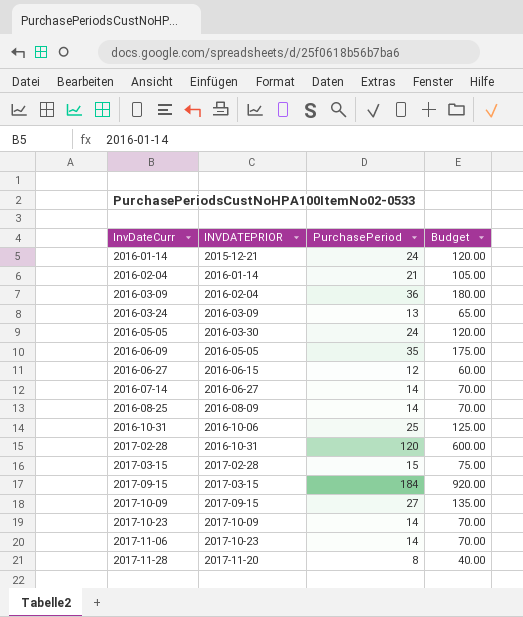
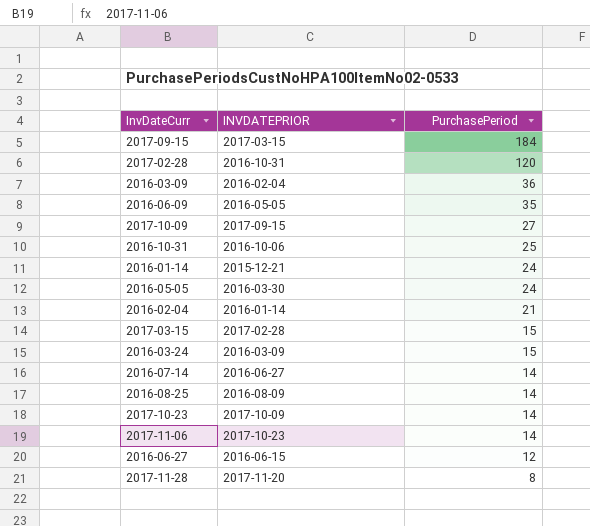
row order: InvDateCurr ascending -> PurchasePeriod descending
column Budget | formula: [PurchasePeriod] * 5 -> none
2016-03-24 | PurchasePeriod: 13 -> 15

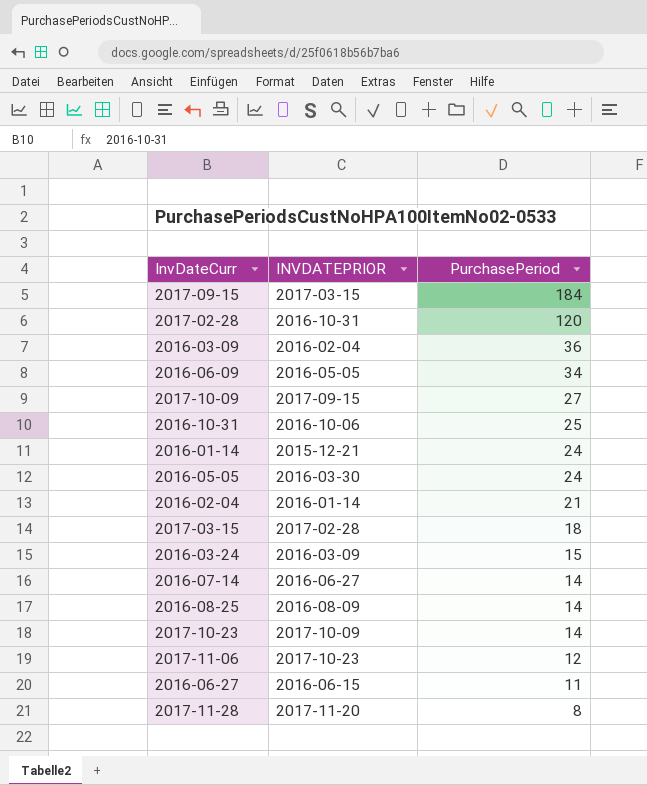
2016-06-09 | PurchasePeriod: 35 -> 34
2017-03-15 | PurchasePeriod: 15 -> 18
2017-11-06 | PurchasePeriod: 14 -> 12
2016-06-27 | PurchasePeriod: 12 -> 11

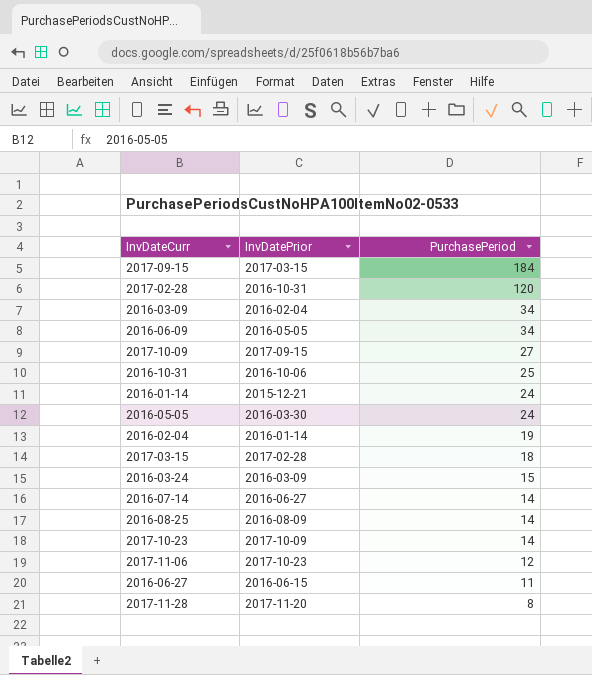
column name: INVDATEPRIOR -> InvDatePrior
2016-03-09 | PurchasePeriod: 36 -> 34
2016-02-04 | PurchasePeriod: 21 -> 19

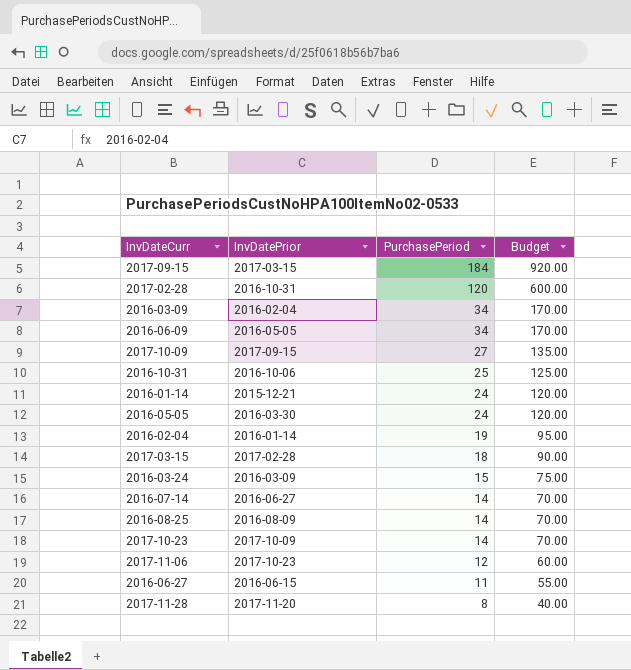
column Budget | formula: none -> [PurchasePeriod] * 5

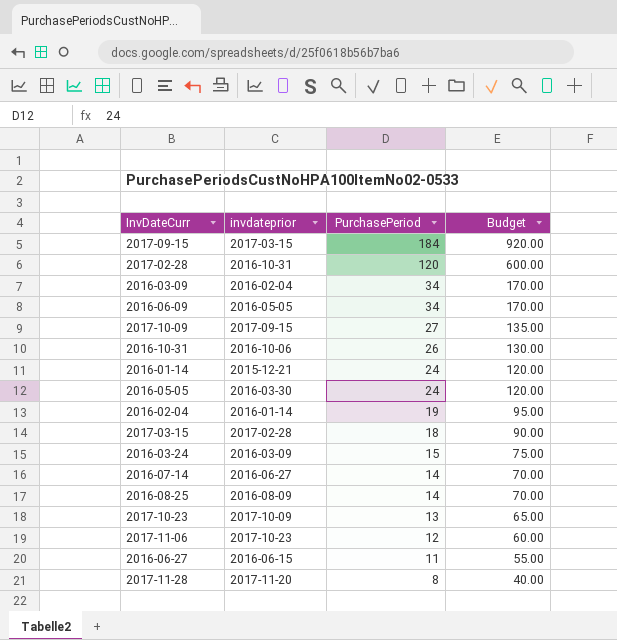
column name: InvDatePrior -> invdateprior
2016-10-31 | PurchasePeriod: 25 -> 26
2016-10-31 | Budget: 125.00 -> 130.00
2017-10-23 | PurchasePeriod: 14 -> 13
2017-10-23 | Budget: 70.00 -> 65.00

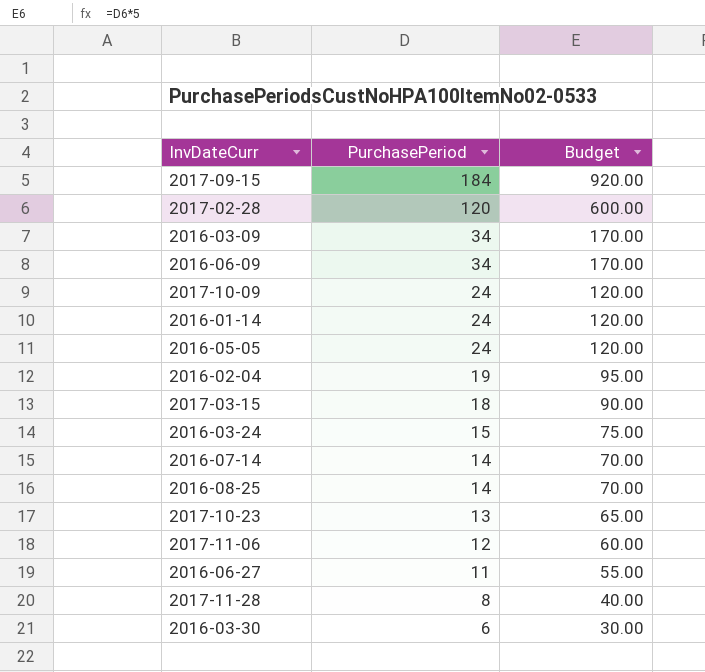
column invdateprior | position: 2 -> none
row 2016-10-31: 2016-10-06 | 26 | 130.00 -> none
2017-10-09 | PurchasePeriod: 27 -> 24
2017-10-09 | Budget: 135.00 -> 120.00
row 2016-03-30: none -> 6 | 30.00

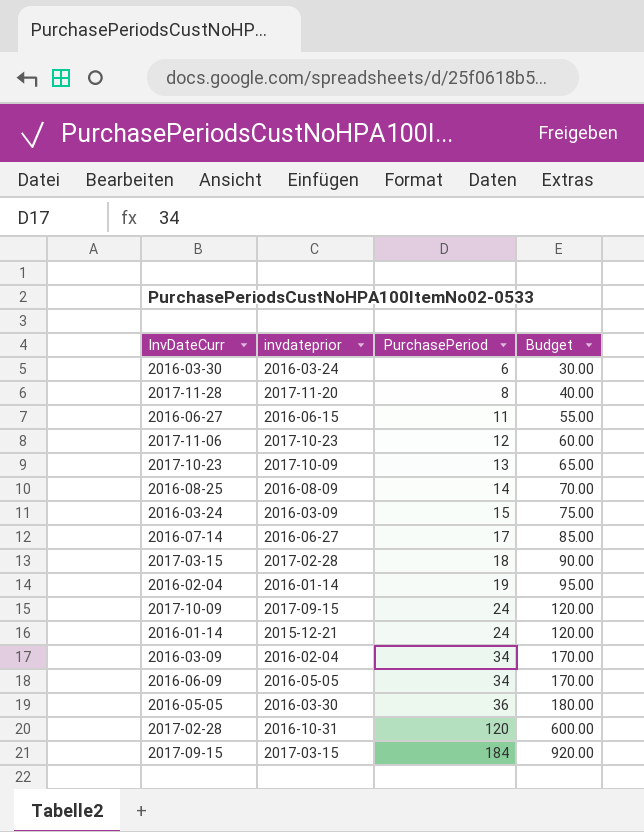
row order: PurchasePeriod descending -> PurchasePeriod ascending
column invdateprior | position: none -> 2
2016-07-14 | PurchasePeriod: 14 -> 17
2016-07-14 | Budget: 70.00 -> 85.00
2016-05-05 | PurchasePeriod: 24 -> 36
2016-05-05 | Budget: 120.00 -> 180.00

